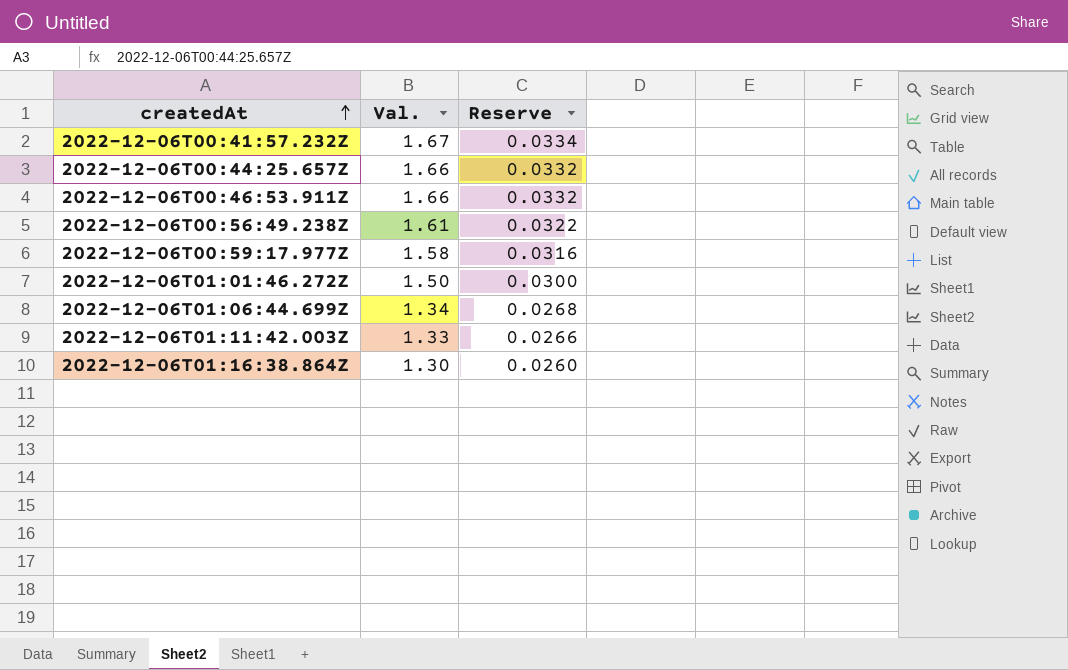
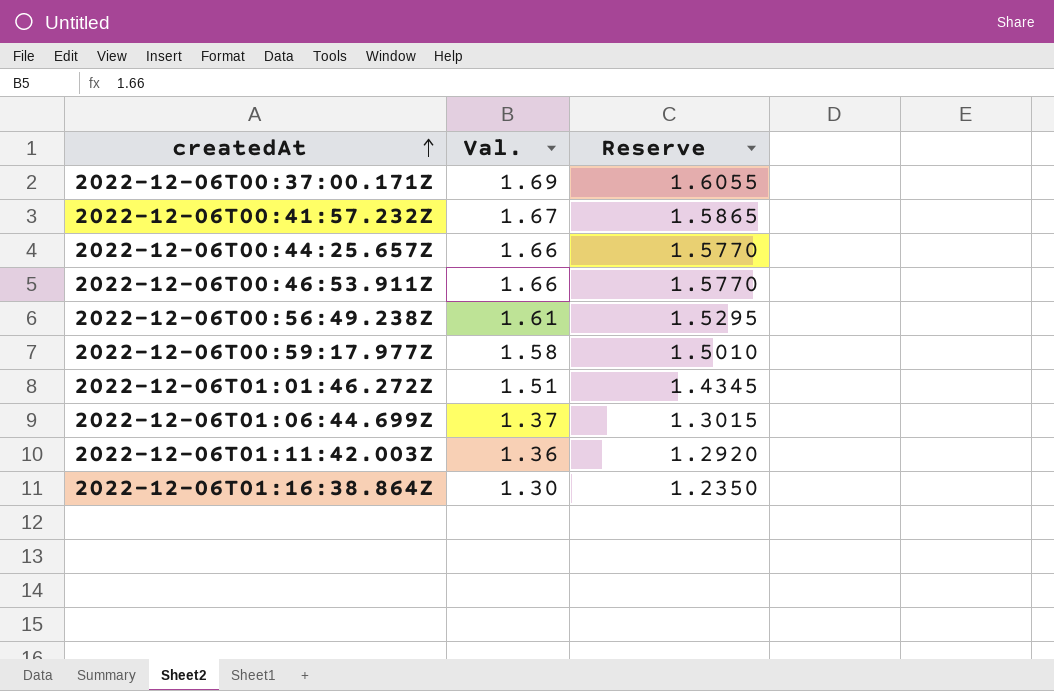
column Reserve | formula: [Val.] * 0.02 -> [Val.] * 0.95
row 2022-12-06T00:37:00.171Z: none -> 1.69 | 1.6055
2022-12-06T01:01:46.272Z | Val.: 1.50 -> 1.51
2022-12-06T01:06:44.699Z | Val.: 1.34 -> 1.37
2022-12-06T01:11:42.003Z | Val.: 1.33 -> 1.36

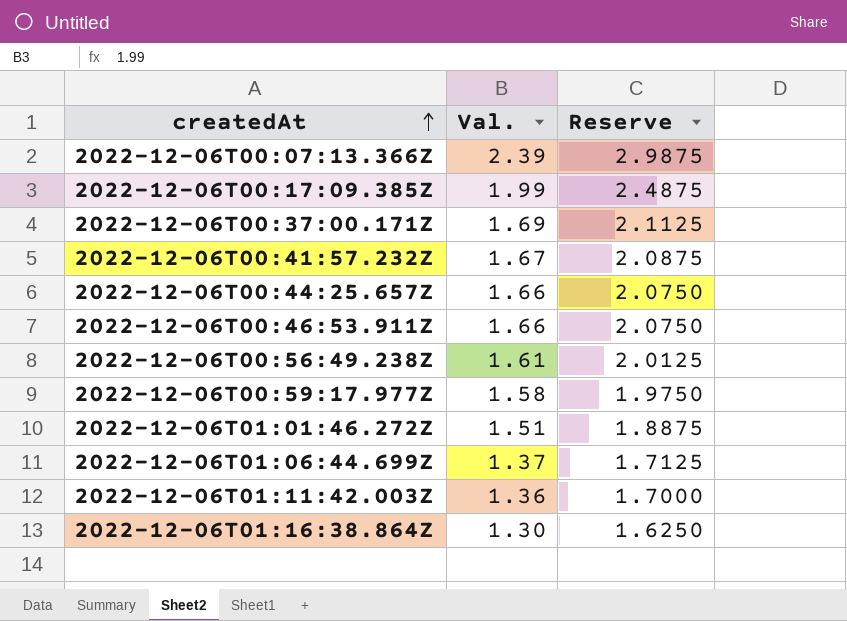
column Reserve | formula: [Val.] * 0.95 -> [Val.] * 1.25
row 2022-12-06T00:07:13.366Z: none -> 2.39 | 2.9875
row 2022-12-06T00:17:09.385Z: none -> 1.99 | 2.4875

